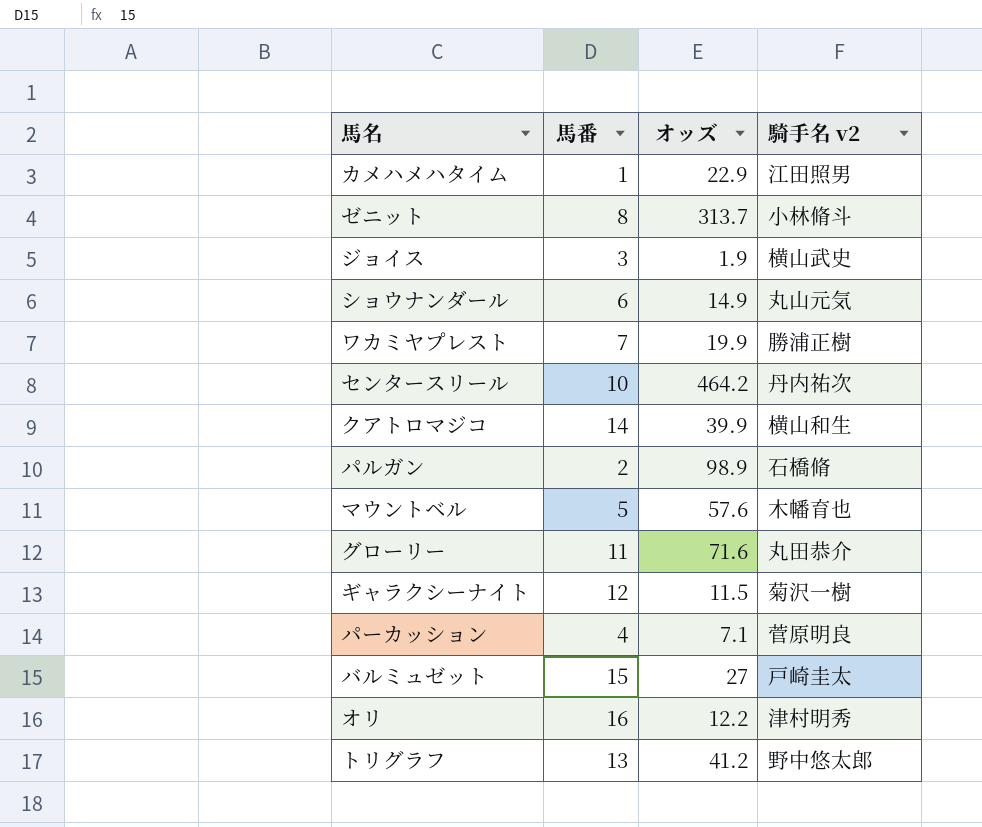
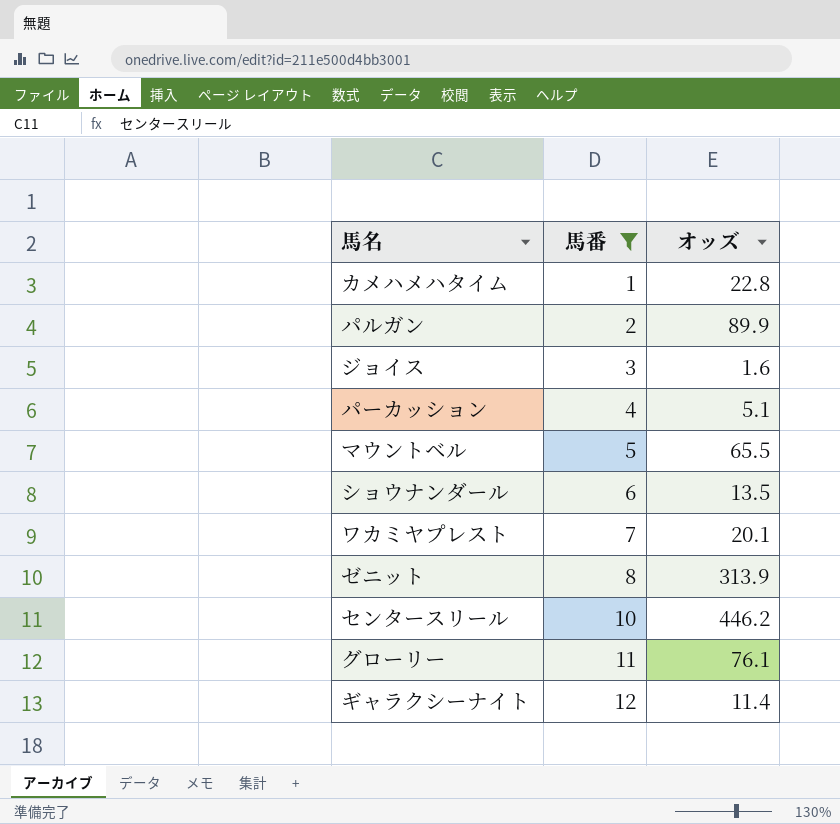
filter: none -> 馬番 <= 12
row order: none -> 馬番 ascending
column 騎手名 v2 | position: 4 -> none
カメハメハタイム | オッズ: 22.9 -> 22.8
パルガン | オッズ: 98.9 -> 89.9
ジョイス | オッズ: 1.9 -> 1.6
パーカッション | オッズ: 7.1 -> 5.1
マウントベル | オッズ: 57.6 -> 65.5
ショウナンダール | オッズ: 14.9 -> 13.5
ワカミヤプレスト | オッズ: 19.9 -> 20.1
ゼニット | オッズ: 313.7 -> 313.9
センタースリール | オッズ: 464.2 -> 446.2
グローリー | オッズ: 71.6 -> 76.1
ギャラクシーナイト | オッズ: 11.5 -> 11.4

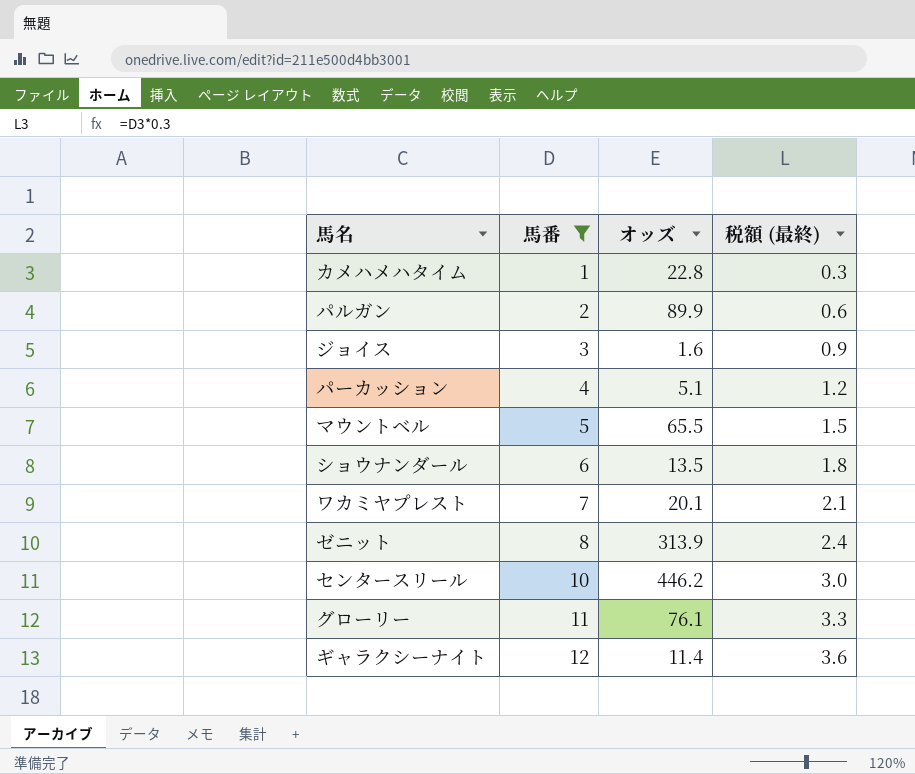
column 税額 (最終) | formula: none -> [馬番] * 0.3

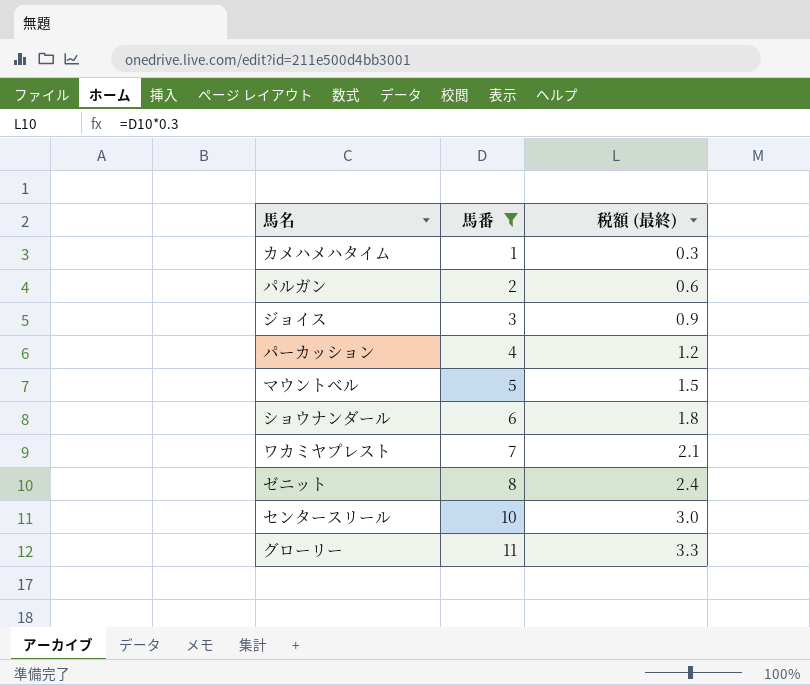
column オッズ | position: 3 -> none
row ギャラクシーナイト: 12 | 11.4 | 3.6 -> none

